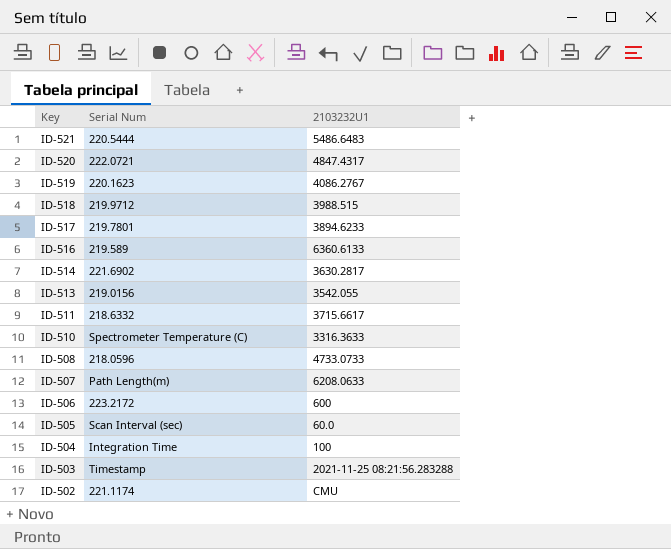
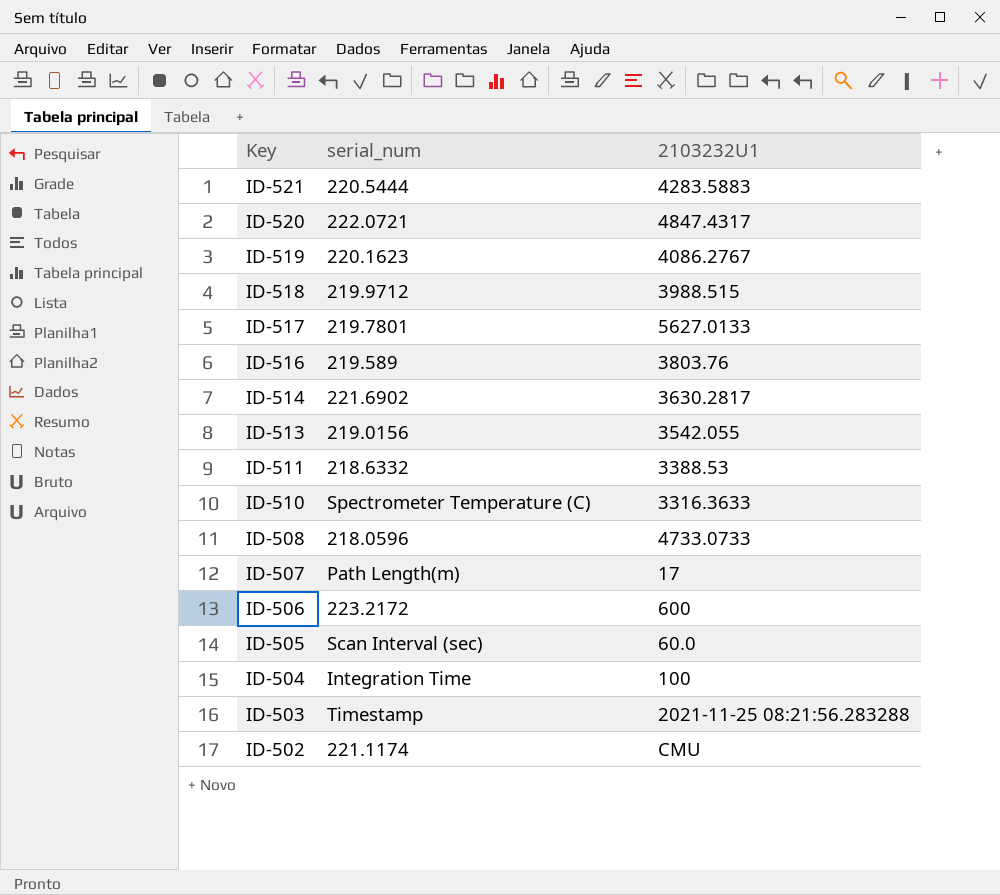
column name: Serial Num -> serial_num
ID-521 | 2103232U1: 5486.6483 -> 4283.5883
ID-517 | 2103232U1: 3894.6233 -> 5627.0133
ID-516 | 2103232U1: 6360.6133 -> 3803.76
ID-511 | 2103232U1: 3715.6617 -> 3388.53
ID-507 | 2103232U1: 6208.0633 -> 17

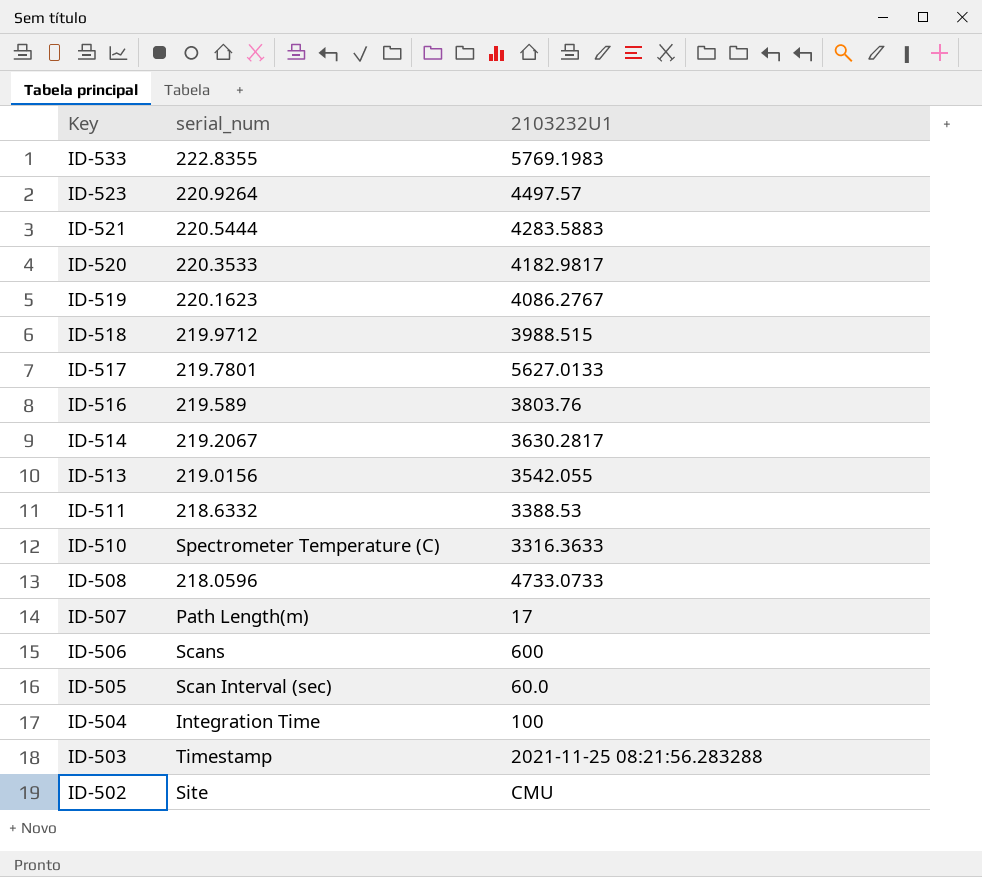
row ID-533: none -> 222.8355 | 5769.1983
row ID-523: none -> 220.9264 | 4497.57
ID-520 | serial_num: 222.0721 -> 220.3533
ID-520 | 2103232U1: 4847.4317 -> 4182.9817
ID-514 | serial_num: 221.6902 -> 219.2067
ID-506 | serial_num: 223.2172 -> Scans
ID-502 | serial_num: 221.1174 -> Site

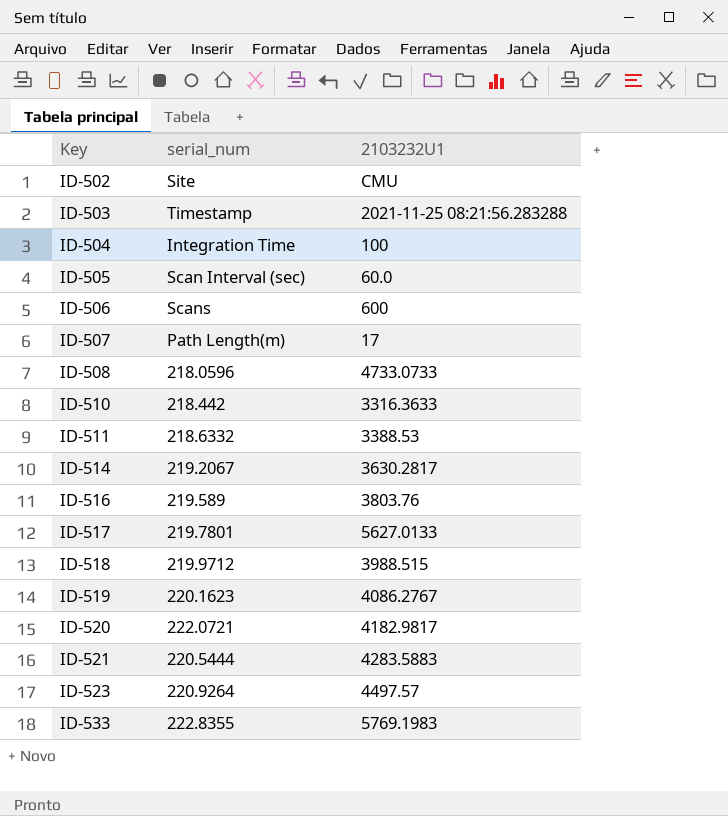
row order: Key descending -> Key ascending
row ID-513: 219.0156 | 3542.055 -> none
ID-510 | serial_num: Spectrometer Temperature (C) -> 218.442
ID-520 | serial_num: 220.3533 -> 222.0721

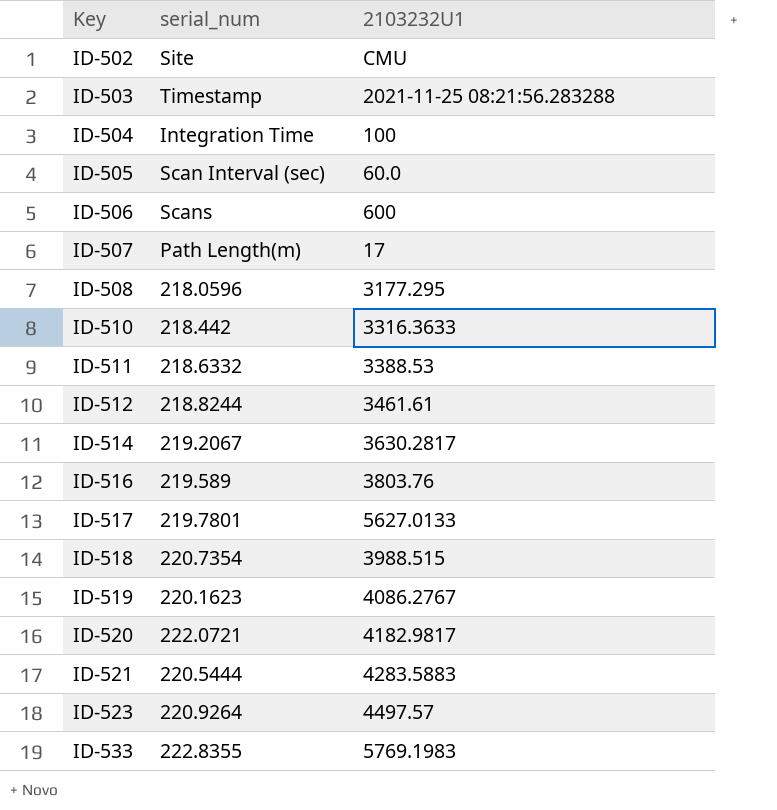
ID-508 | 2103232U1: 4733.0733 -> 3177.295
row ID-512: none -> 218.8244 | 3461.61
ID-518 | serial_num: 219.9712 -> 220.7354

